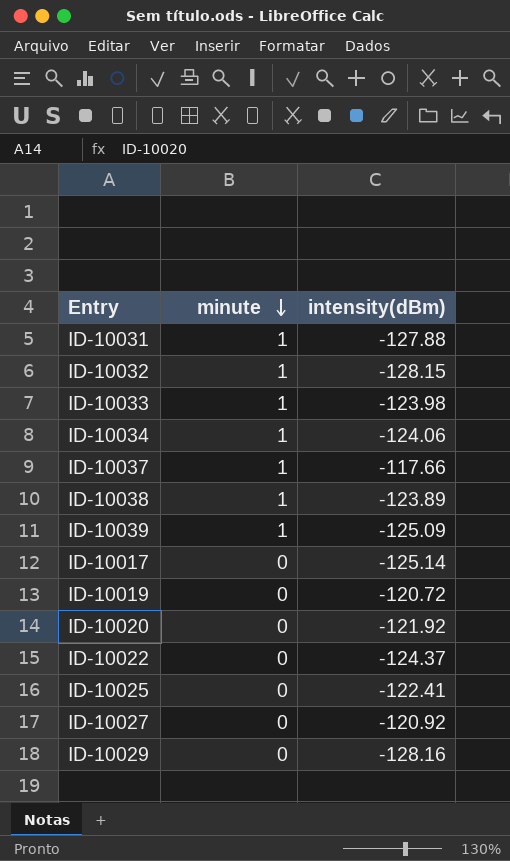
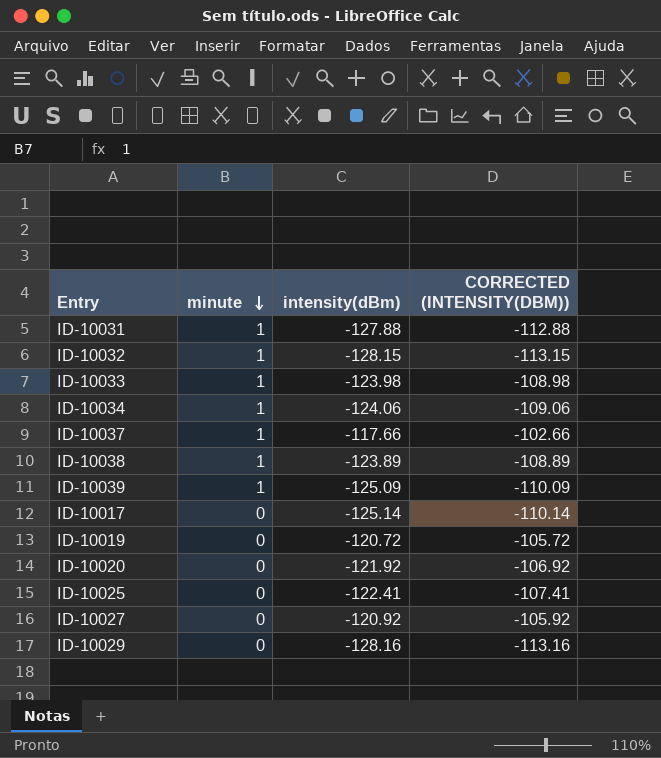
column CORRECTED (INTENSITY(DBM)) | formula: none -> [intensity(dBm)] + 15
row ID-10022: 0 | -124.37 -> none

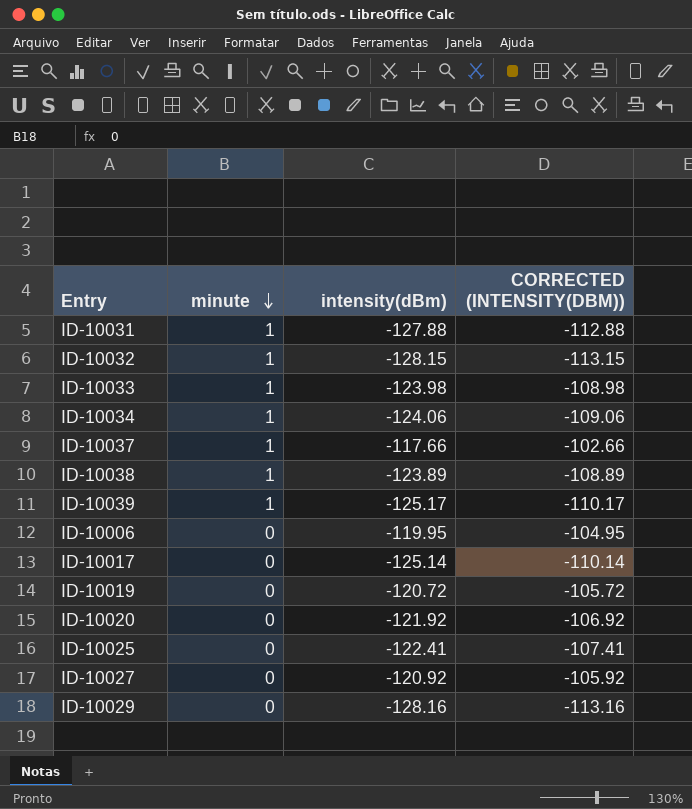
ID-10039 | intensity(dBm): -125.09 -> -125.17
ID-10039 | CORRECTED (INTENSITY(DBM)): -110.09 -> -110.17
row ID-10006: none -> 0 | -119.95 | -104.95

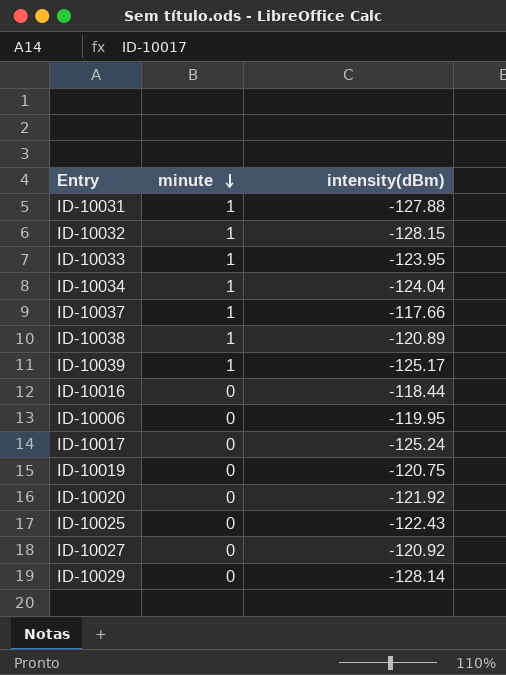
column CORRECTED (INTENSITY(DBM)) | formula: [intensity(dBm)] + 15 -> none
ID-10033 | intensity(dBm): -123.98 -> -123.95
ID-10034 | intensity(dBm): -124.06 -> -124.04
ID-10038 | intensity(dBm): -123.89 -> -120.89
row ID-10016: none -> 0 | -118.44
ID-10017 | intensity(dBm): -125.14 -> -125.24
ID-10019 | intensity(dBm): -120.72 -> -120.75
ID-10025 | intensity(dBm): -122.41 -> -122.43
ID-10029 | intensity(dBm): -128.16 -> -128.14

